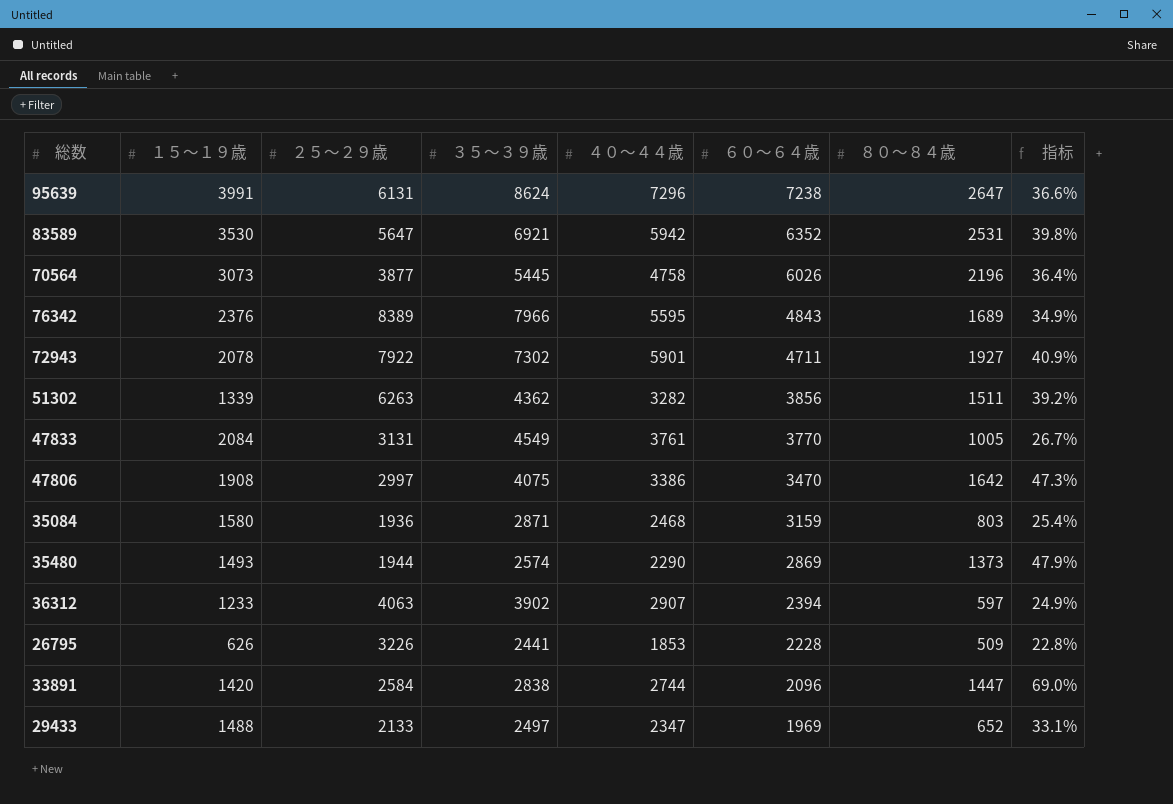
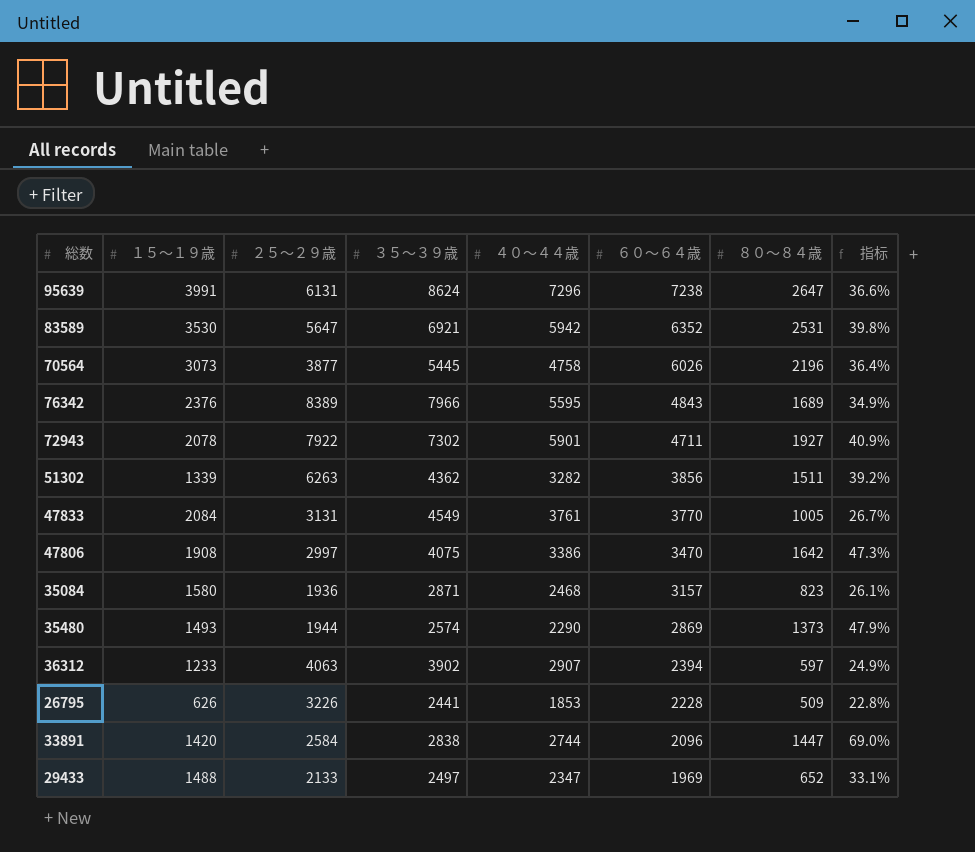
35084 | ６０～６４歳: 3159 -> 3157
35084 | ８０～８４歳: 803 -> 823
35084 | 指标: 25.4% -> 26.1%

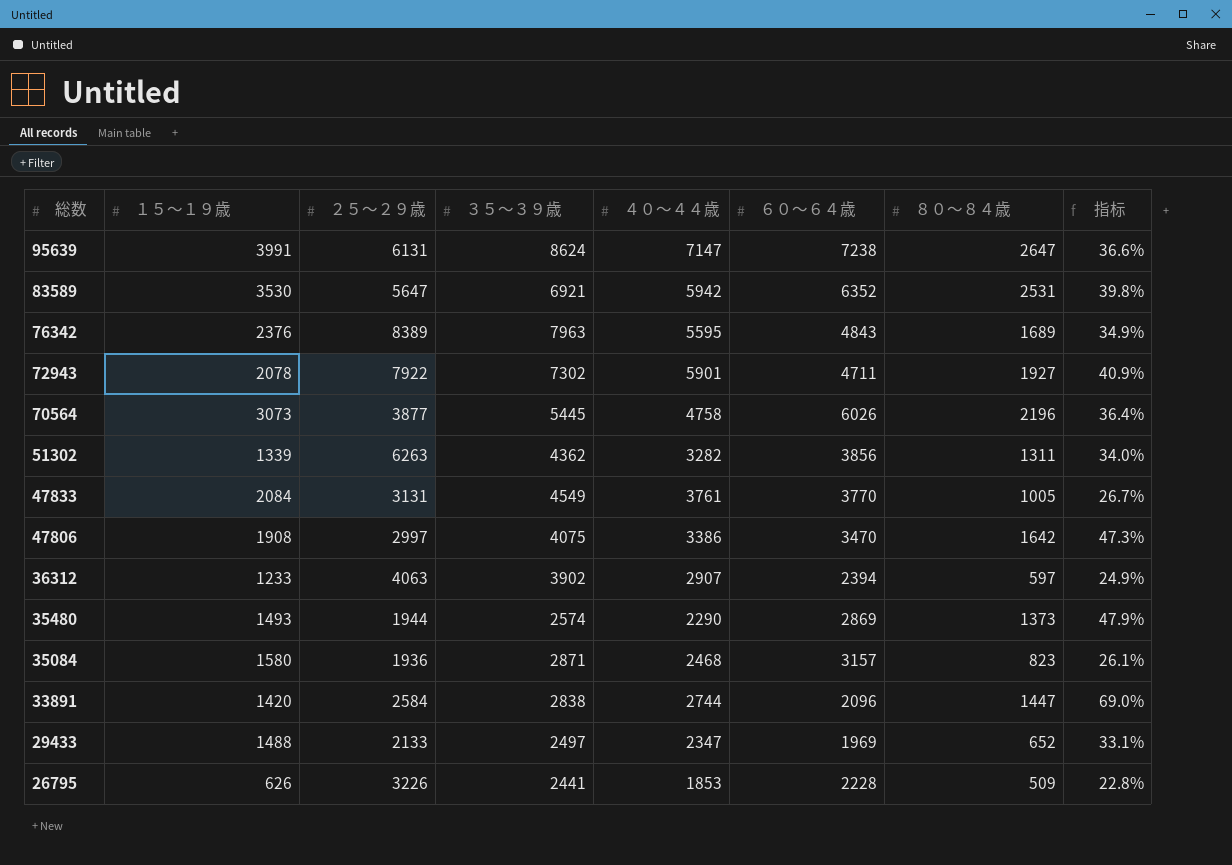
row order: ６０～６４歳 descending -> 総数 descending
95639 | ４０～４４歳: 7296 -> 7147
76342 | ３５～３９歳: 7966 -> 7963
51302 | ８０～８４歳: 1511 -> 1311
51302 | 指标: 39.2% -> 34.0%

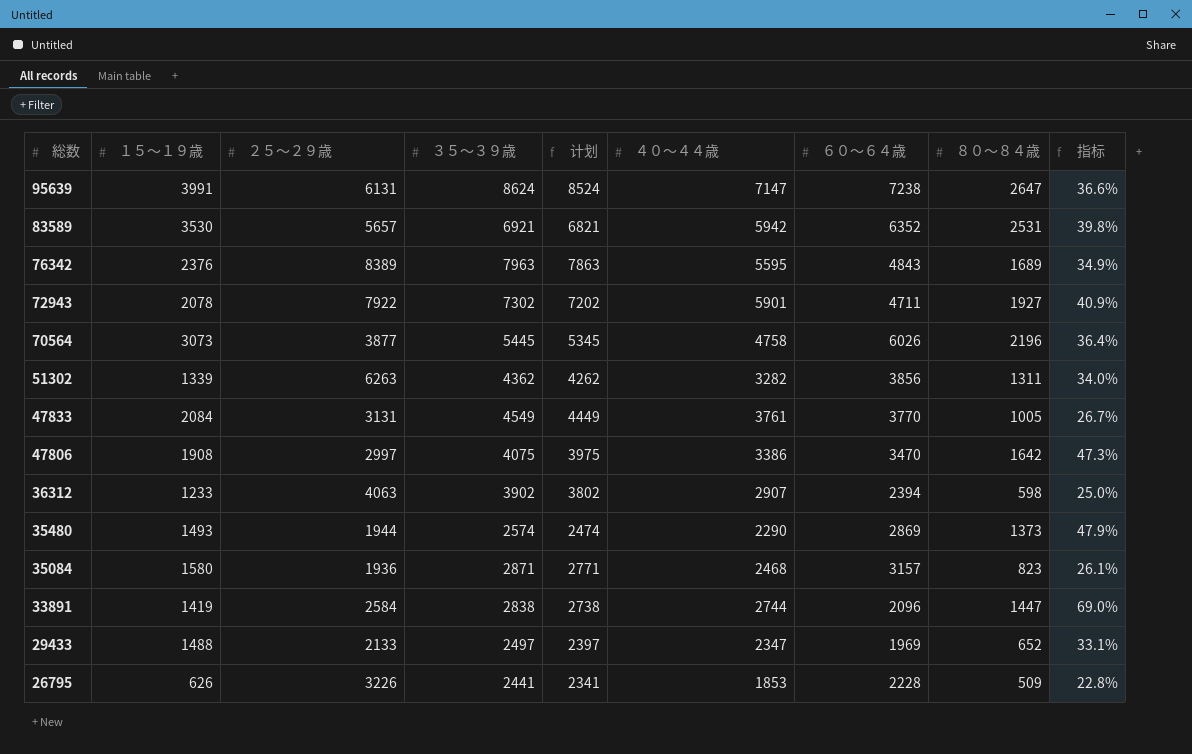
column 计划 | formula: none -> [３５～３９歳] - 100
83589 | ２５～２９歳: 5647 -> 5657
36312 | ８０～８４歳: 597 -> 598
36312 | 指标: 24.9% -> 25.0%
33891 | １５～１９歳: 1420 -> 1419

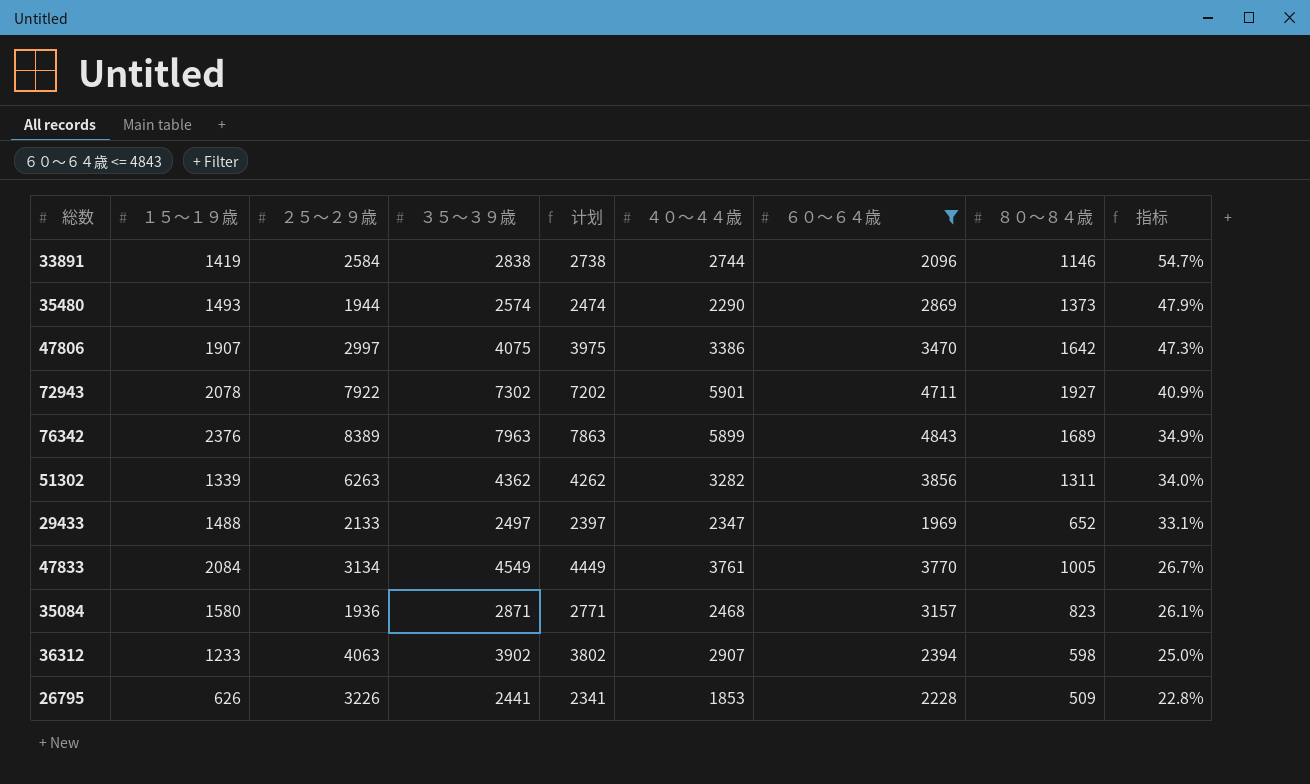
filter: none -> ６０～６４歳 <= 4843
row order: 総数 descending -> 指标 descending
33891 | ８０～８４歳: 1447 -> 1146
33891 | 指标: 69.0% -> 54.7%
47806 | １５～１９歳: 1908 -> 1907
76342 | ４０～４４歳: 5595 -> 5899
47833 | ２５～２９歳: 3131 -> 3134

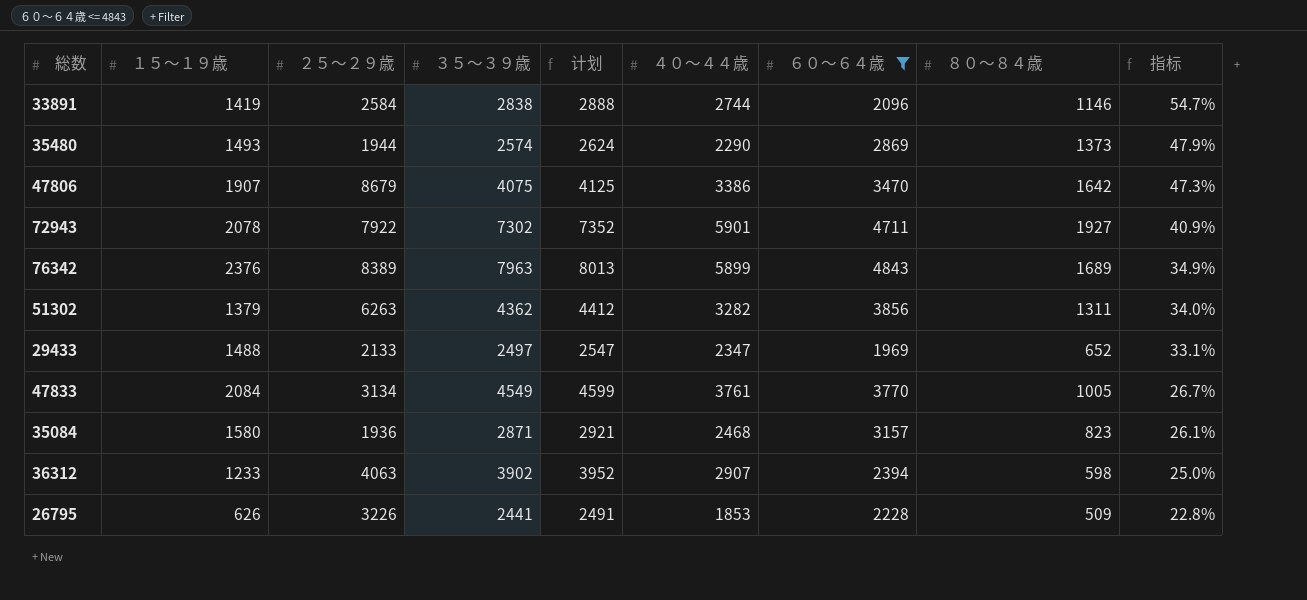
column 计划 | formula: [３５～３９歳] - 100 -> [３５～３９歳] + 50
47806 | ２５～２９歳: 2997 -> 8679
51302 | １５～１９歳: 1339 -> 1379

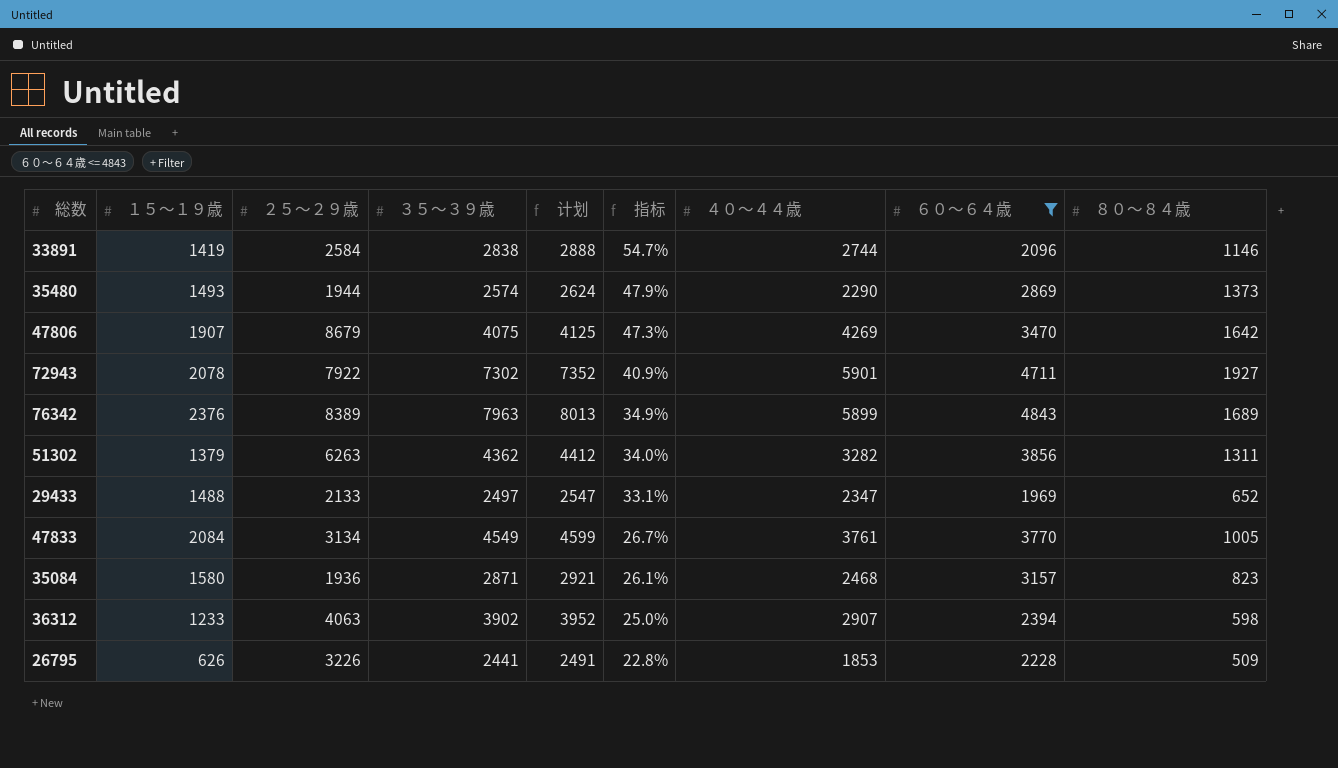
column 指标 | position: 9 -> 6
47806 | ４０～４４歳: 3386 -> 4269

